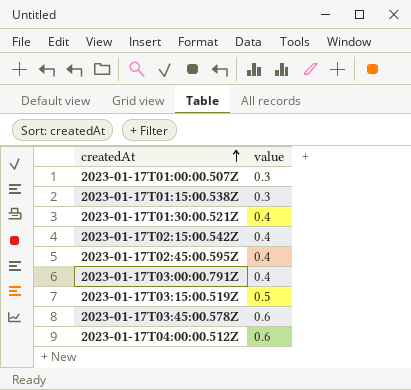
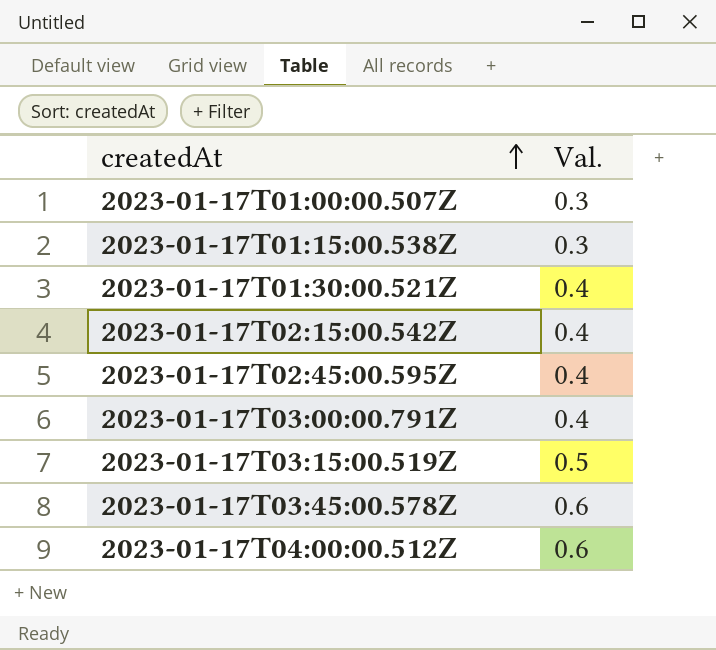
column name: value -> Val.

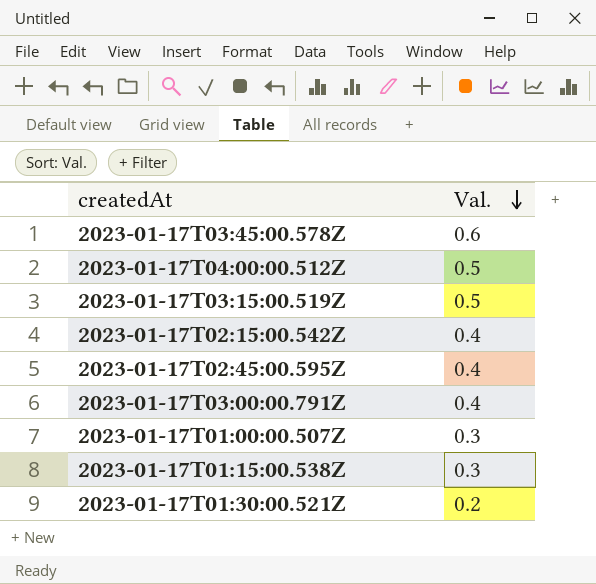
row order: createdAt ascending -> Val. descending
2023-01-17T04:00:00.512Z | Val.: 0.6 -> 0.5
2023-01-17T01:30:00.521Z | Val.: 0.4 -> 0.2

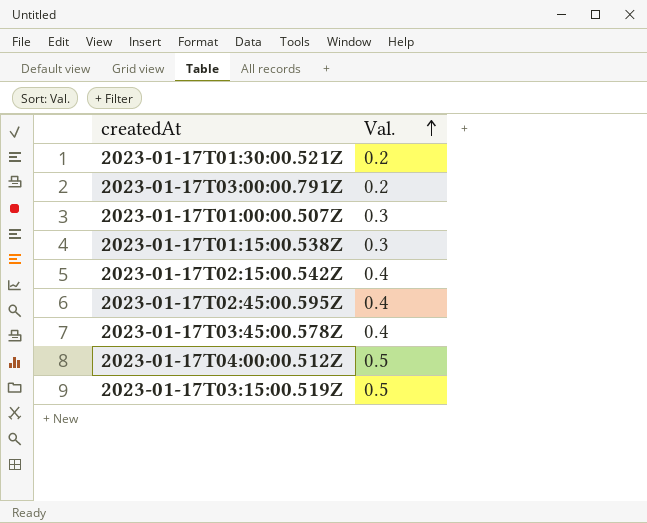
row order: Val. descending -> Val. ascending
2023-01-17T03:00:00.791Z | Val.: 0.4 -> 0.2
2023-01-17T03:45:00.578Z | Val.: 0.6 -> 0.4

